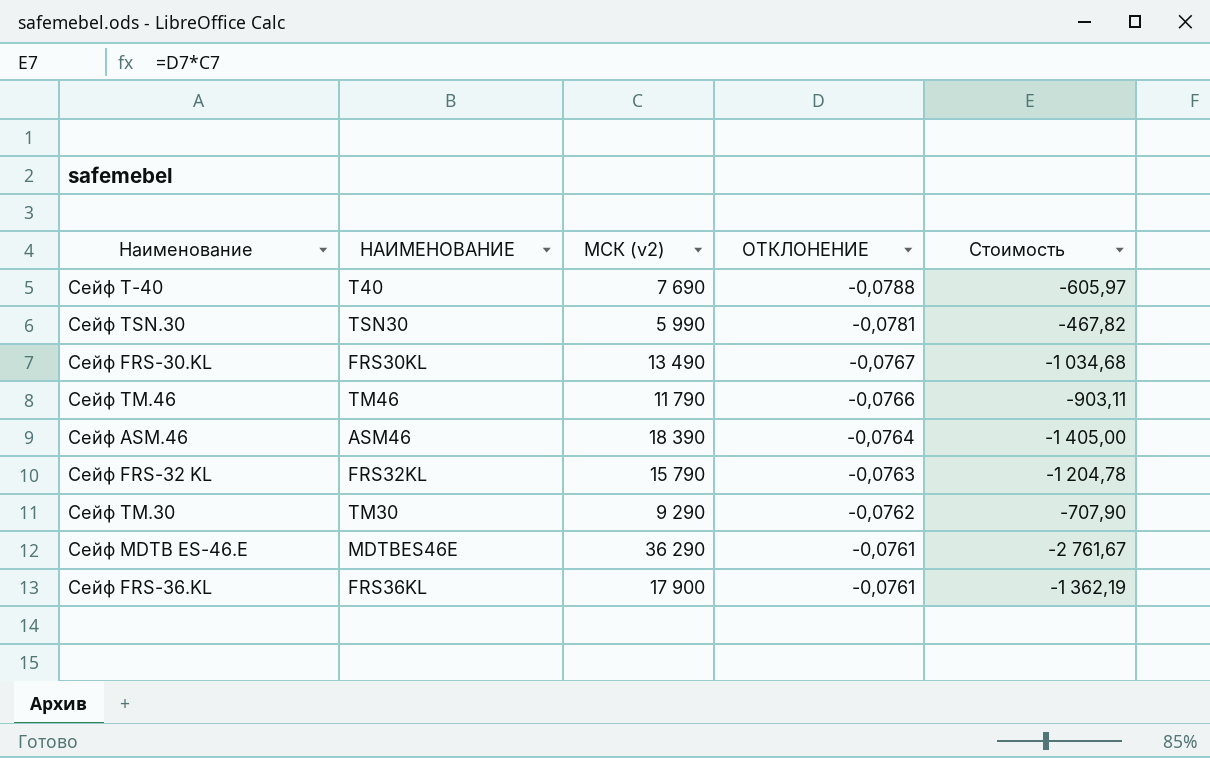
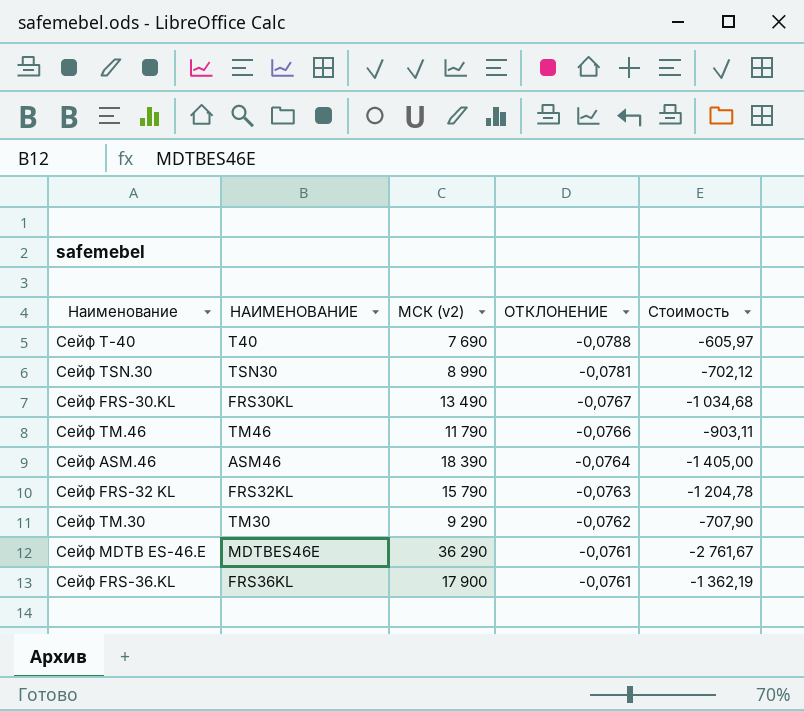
Сейф TSN.30 | МСК (v2): 5 990 -> 8 990
Сейф TSN.30 | Стоимость: -467,82 -> -702,12

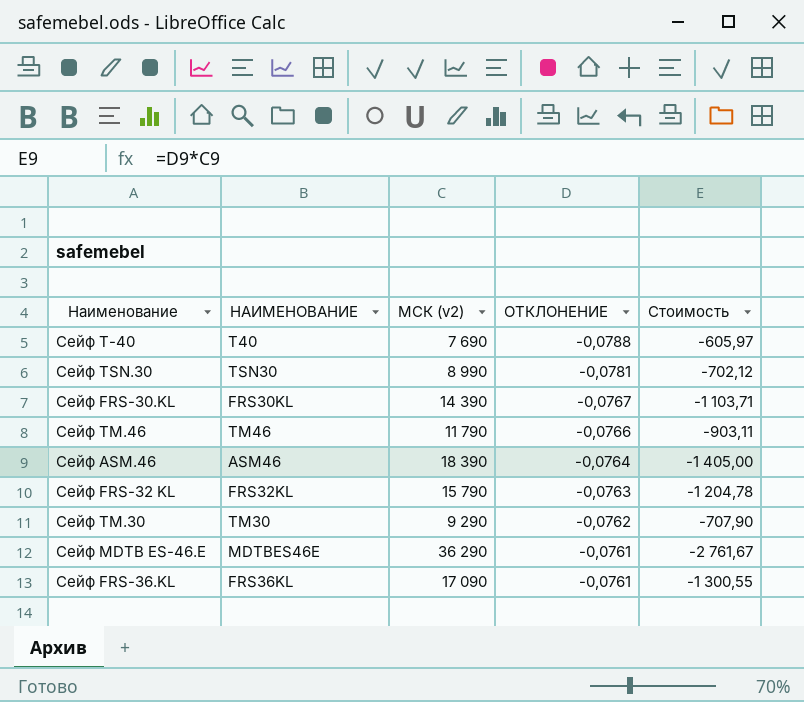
Сейф FRS-30.KL | МСК (v2): 13 490 -> 14 390
Сейф FRS-30.KL | Стоимость: -1 034,68 -> -1 103,71
Сейф FRS-36.KL | МСК (v2): 17 900 -> 17 090
Сейф FRS-36.KL | Стоимость: -1 362,19 -> -1 300,55

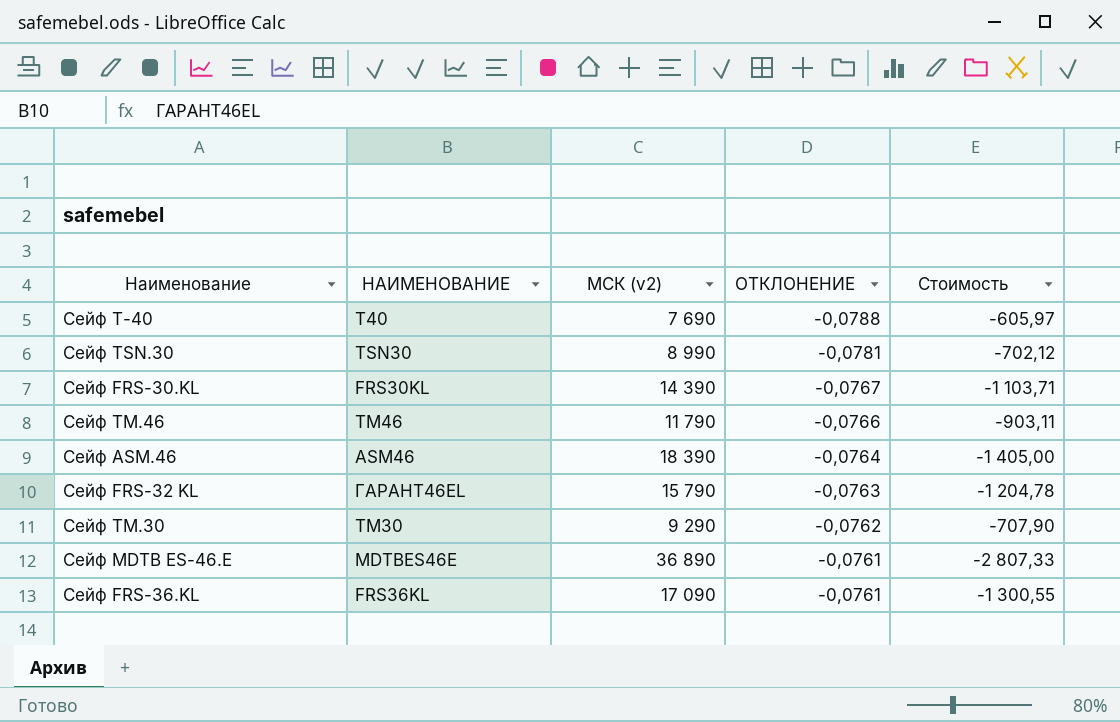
Сейф FRS-32 KL | HAИMEHOBAHИE: FRS32KL -> ГAPAHT46EL
Сейф MDTB ES-46.Е | МСК (v2): 36 290 -> 36 890
Сейф MDTB ES-46.Е | Стоимость: -2 761,67 -> -2 807,33

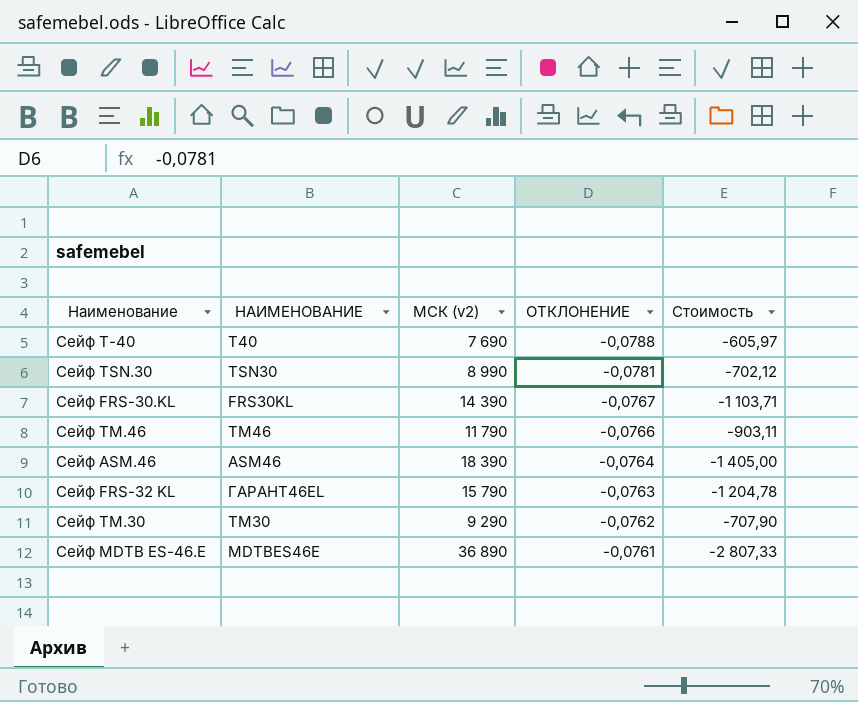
row Сейф FRS-36.KL: FRS36KL | 17 090 | -0,0761 | -1 300,55 -> none

